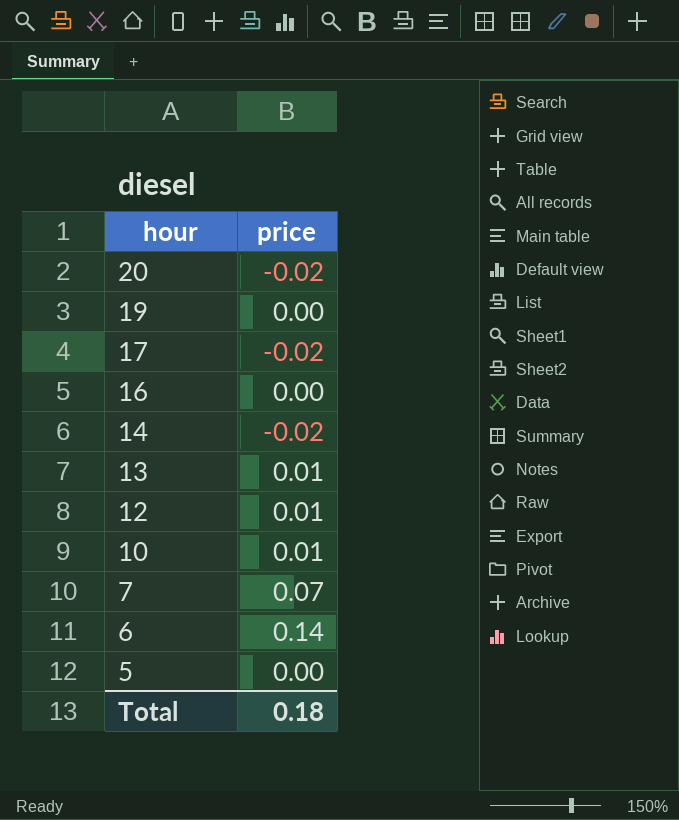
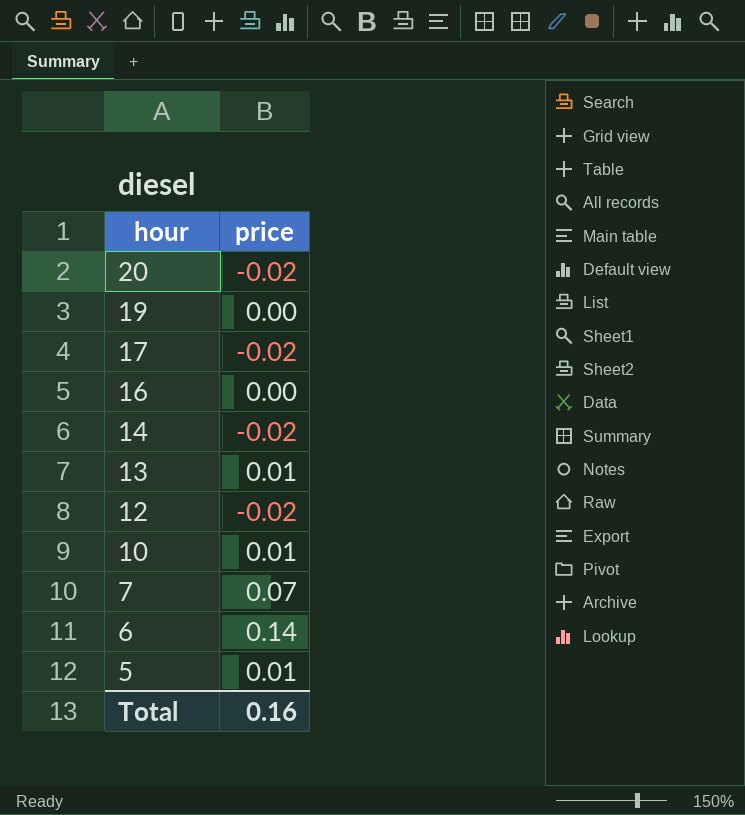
12 | price: 0.01 -> -0.02
5 | price: 0.00 -> 0.01
Total | price: 0.18 -> 0.16

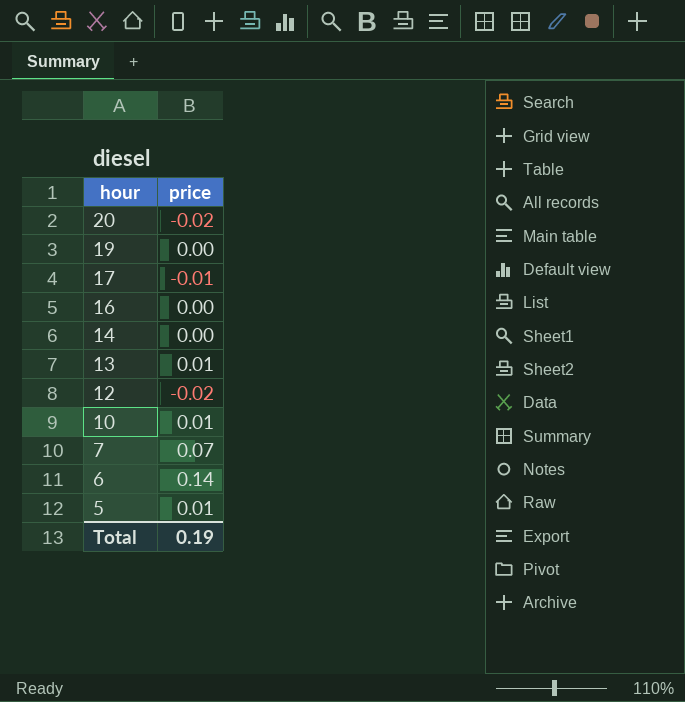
17 | price: -0.02 -> -0.01
14 | price: -0.02 -> 0.00
Total | price: 0.16 -> 0.19

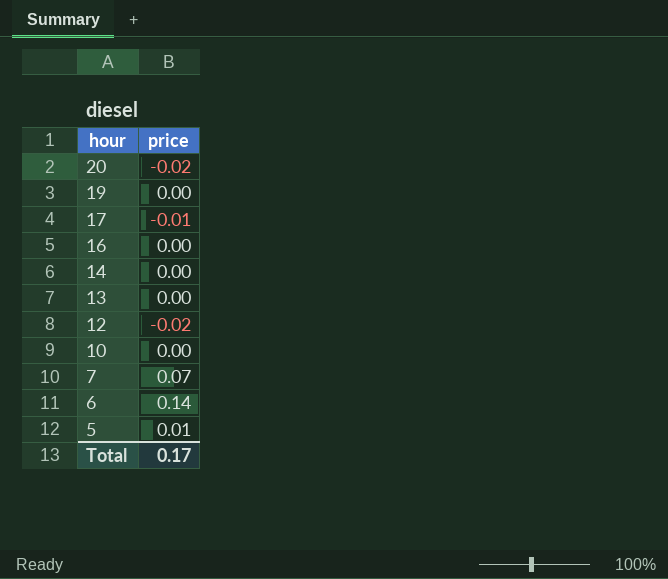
13 | price: 0.01 -> 0.00
10 | price: 0.01 -> 0.00
Total | price: 0.19 -> 0.17

